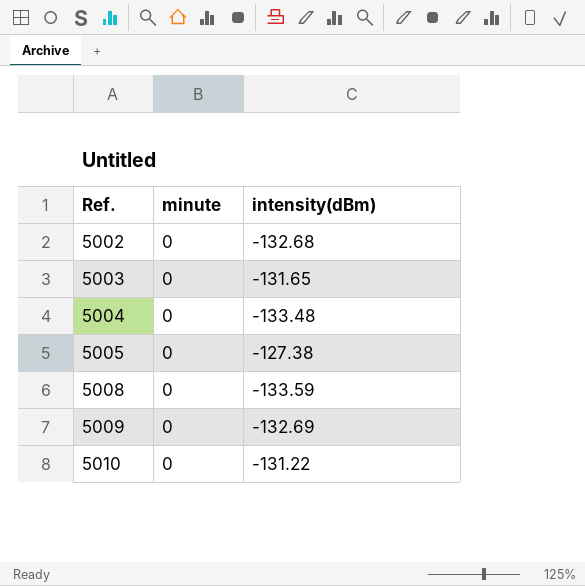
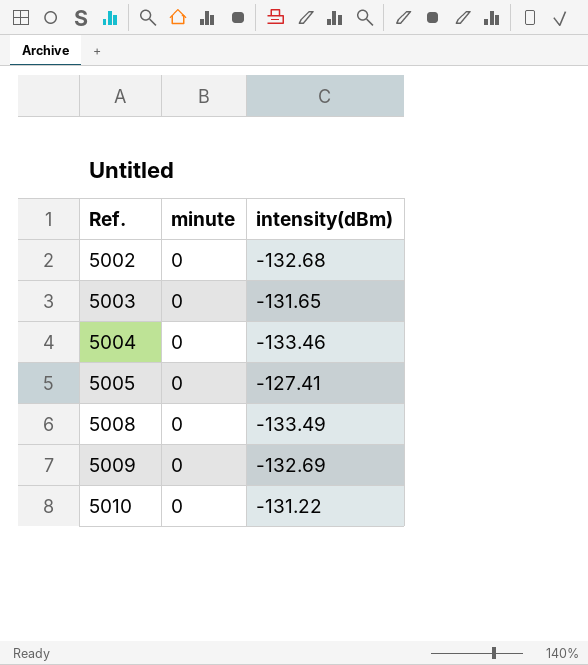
5004 | intensity(dBm): -133.48 -> -133.46
5005 | intensity(dBm): -127.38 -> -127.41
5008 | intensity(dBm): -133.59 -> -133.49

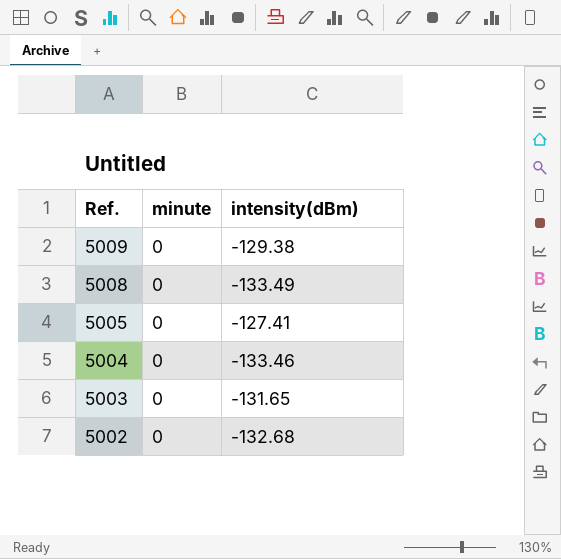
row order: Ref. ascending -> Ref. descending
row 5010: 0 | -131.22 -> none
5009 | intensity(dBm): -132.69 -> -129.38

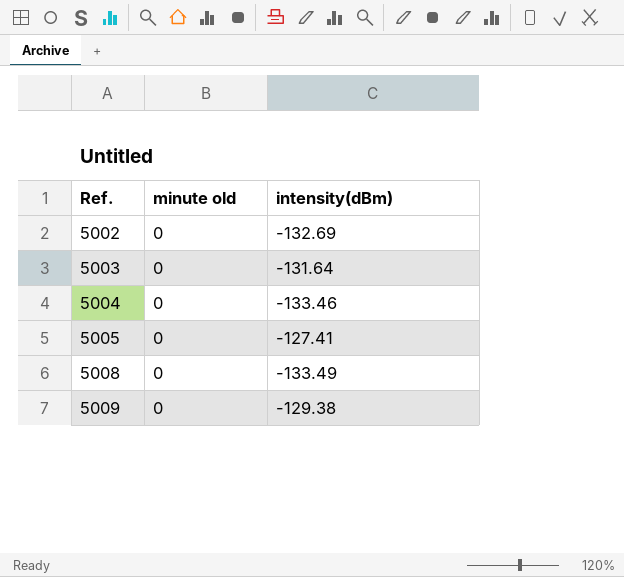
row order: Ref. descending -> Ref. ascending
column name: minute -> minute old
5002 | intensity(dBm): -132.68 -> -132.69
5003 | intensity(dBm): -131.65 -> -131.64

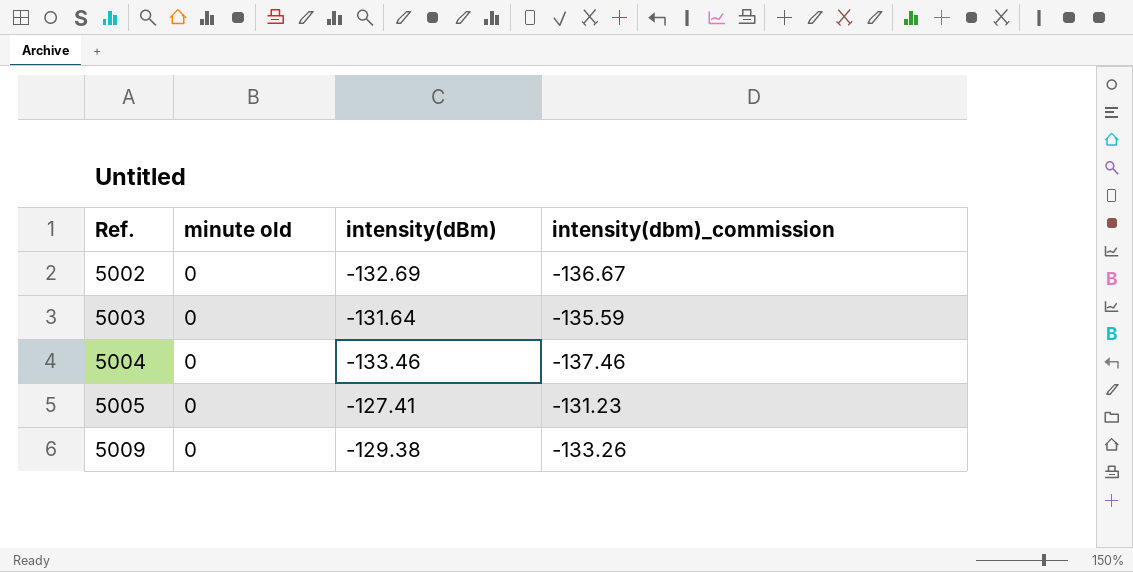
column intensity(dbm)_commission | formula: none -> [intensity(dBm)] * 1.03
row 5008: 0 | -133.49 -> none

